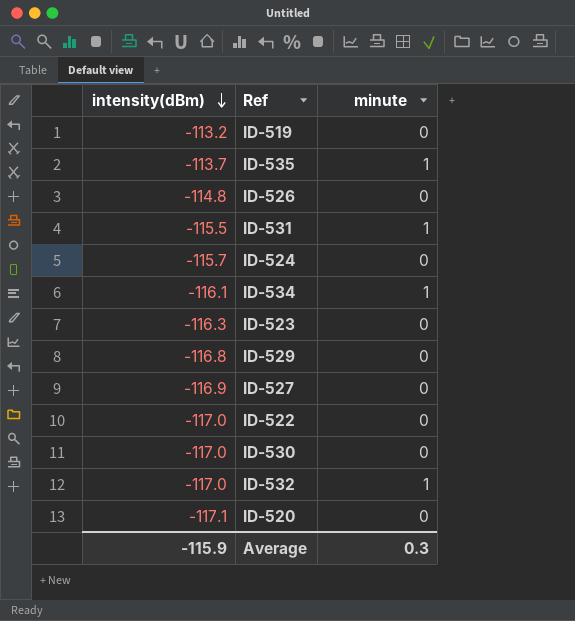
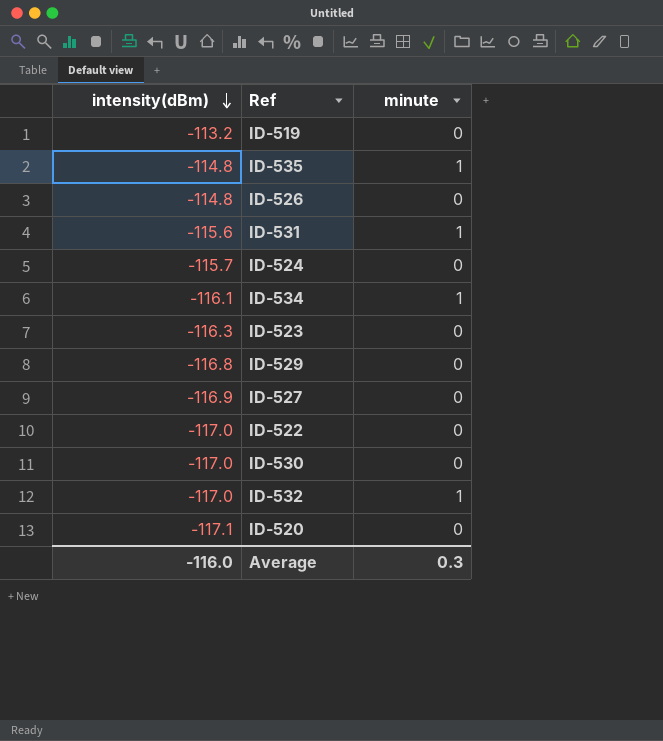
ID-535 | intensity(dBm): -113.7 -> -114.8
ID-531 | intensity(dBm): -115.5 -> -115.6
Average | intensity(dBm): -115.9 -> -116.0

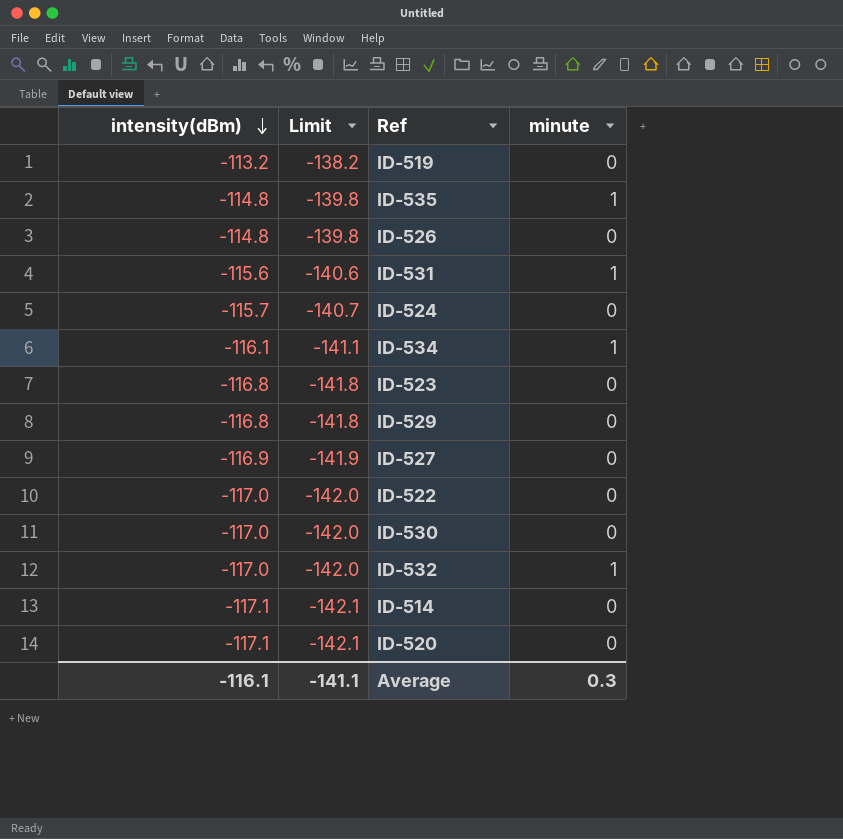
column Limit | formula: none -> [intensity(dBm)] - 25
ID-523 | intensity(dBm): -116.3 -> -116.8
row ID-514: none -> -117.1 | -142.1 | 0
Average | intensity(dBm): -116.0 -> -116.1

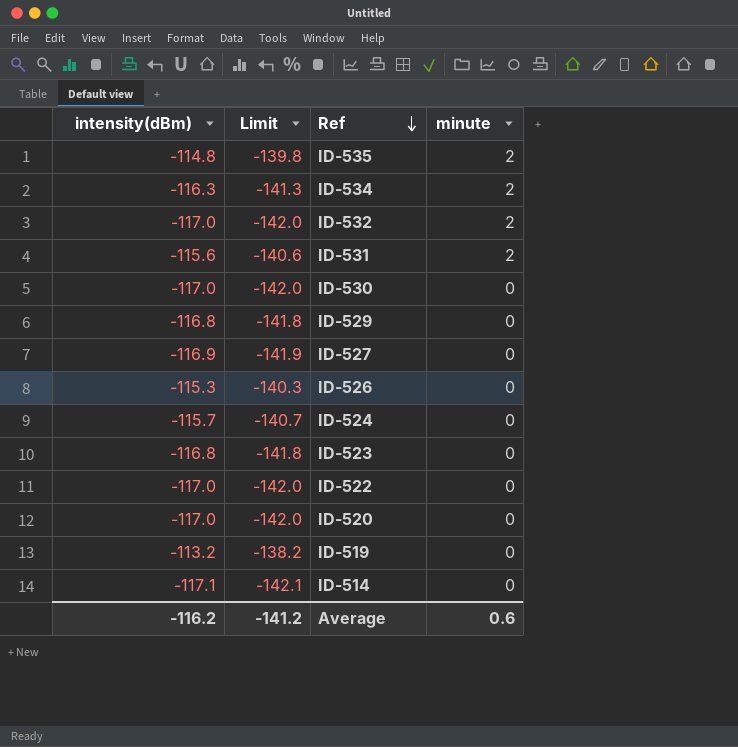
row order: intensity(dBm) descending -> Ref descending
ID-535 | minute: 1 -> 2
ID-534 | intensity(dBm): -116.1 -> -116.3
ID-534 | Limit: -141.1 -> -141.3
ID-534 | minute: 1 -> 2
ID-532 | minute: 1 -> 2
ID-531 | minute: 1 -> 2
ID-526 | intensity(dBm): -114.8 -> -115.3
ID-526 | Limit: -139.8 -> -140.3
ID-520 | intensity(dBm): -117.1 -> -117.0
ID-520 | Limit: -142.1 -> -142.0
Average | intensity(dBm): -116.1 -> -116.2
Average | Limit: -141.1 -> -141.2
Average | minute: 0.3 -> 0.6

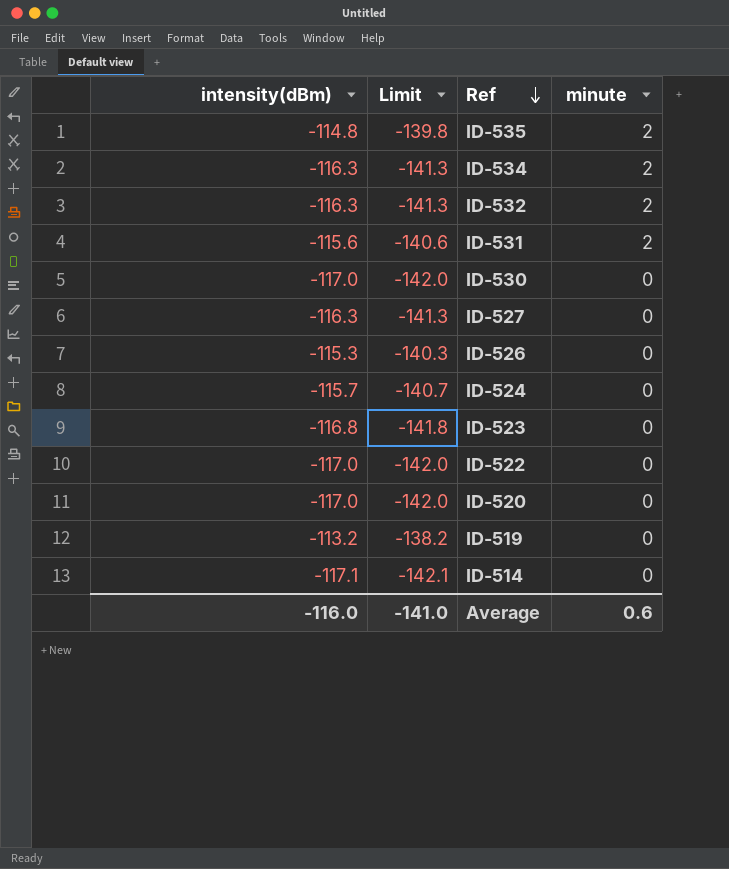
row ID-529: -116.8 | -141.8 | 0 -> none
ID-532 | intensity(dBm): -117.0 -> -116.3
ID-532 | Limit: -142.0 -> -141.3
ID-527 | intensity(dBm): -116.9 -> -116.3
ID-527 | Limit: -141.9 -> -141.3
Average | intensity(dBm): -116.2 -> -116.0
Average | Limit: -141.2 -> -141.0

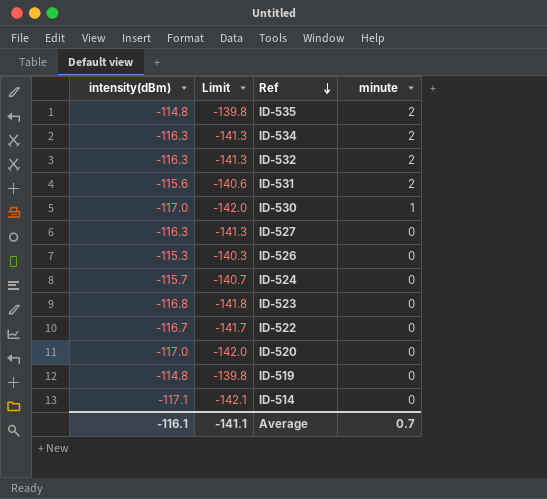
ID-530 | minute: 0 -> 1
ID-522 | intensity(dBm): -117.0 -> -116.7
ID-522 | Limit: -142.0 -> -141.7
ID-519 | intensity(dBm): -113.2 -> -114.8
ID-519 | Limit: -138.2 -> -139.8
Average | intensity(dBm): -116.0 -> -116.1
Average | Limit: -141.0 -> -141.1
Average | minute: 0.6 -> 0.7

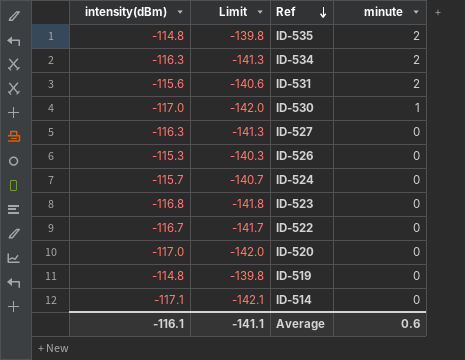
row ID-532: -116.3 | -141.3 | 2 -> none
Average | minute: 0.7 -> 0.6

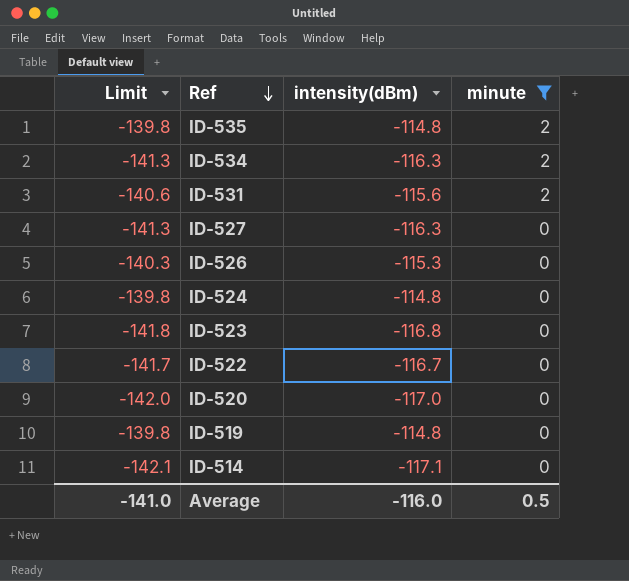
filter: none -> minute != 1
column intensity(dBm) | position: 1 -> 3
ID-524 | Limit: -140.7 -> -139.8
ID-524 | intensity(dBm): -115.7 -> -114.8
Average | Limit: -141.1 -> -141.0
Average | intensity(dBm): -116.1 -> -116.0
Average | minute: 0.6 -> 0.5

